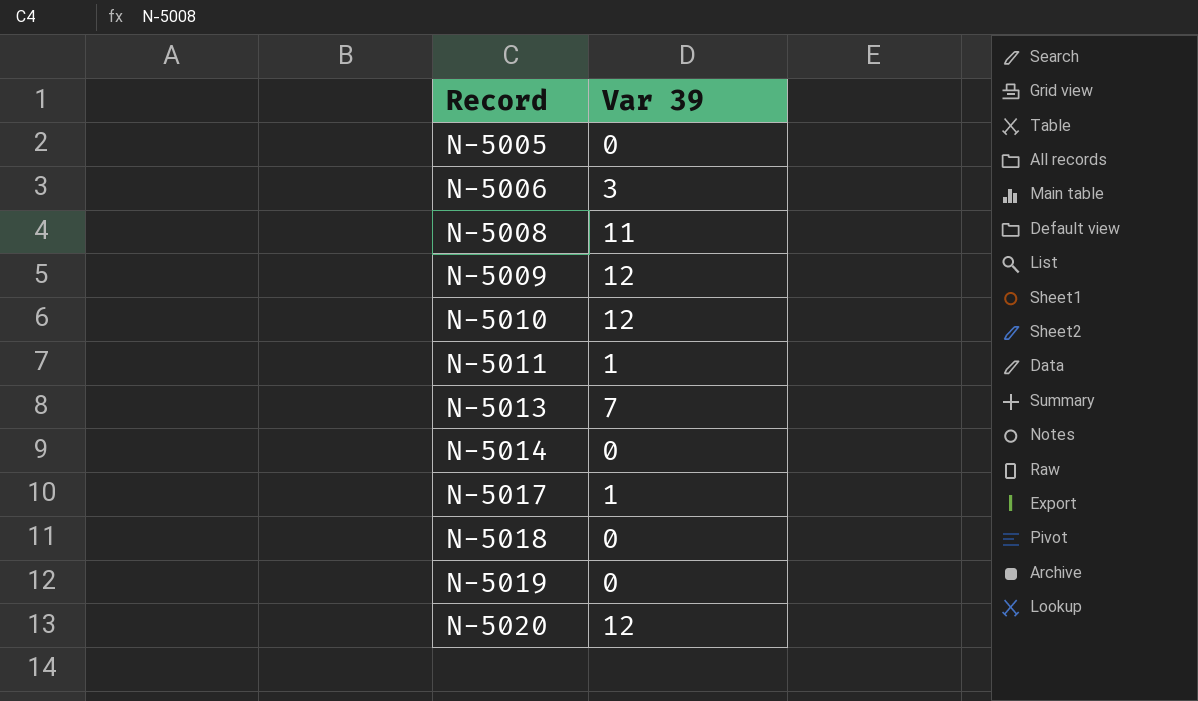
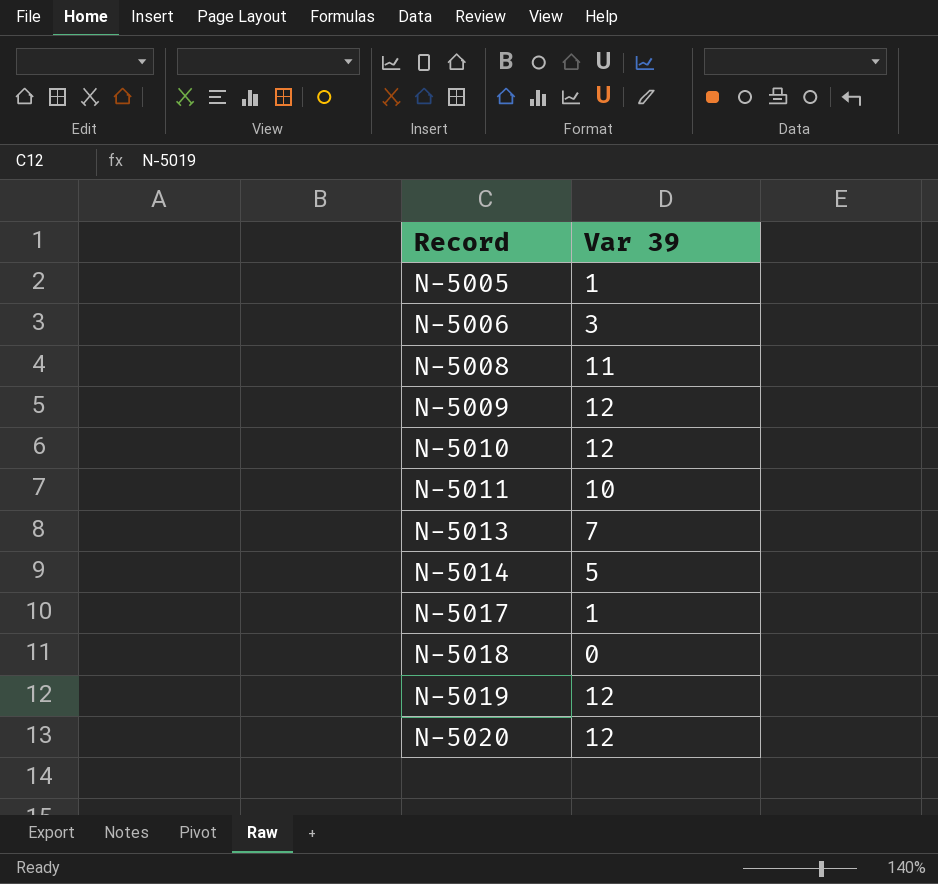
N-5005 | Var 39: 0 -> 1
N-5011 | Var 39: 1 -> 10
N-5014 | Var 39: 0 -> 5
N-5019 | Var 39: 0 -> 12

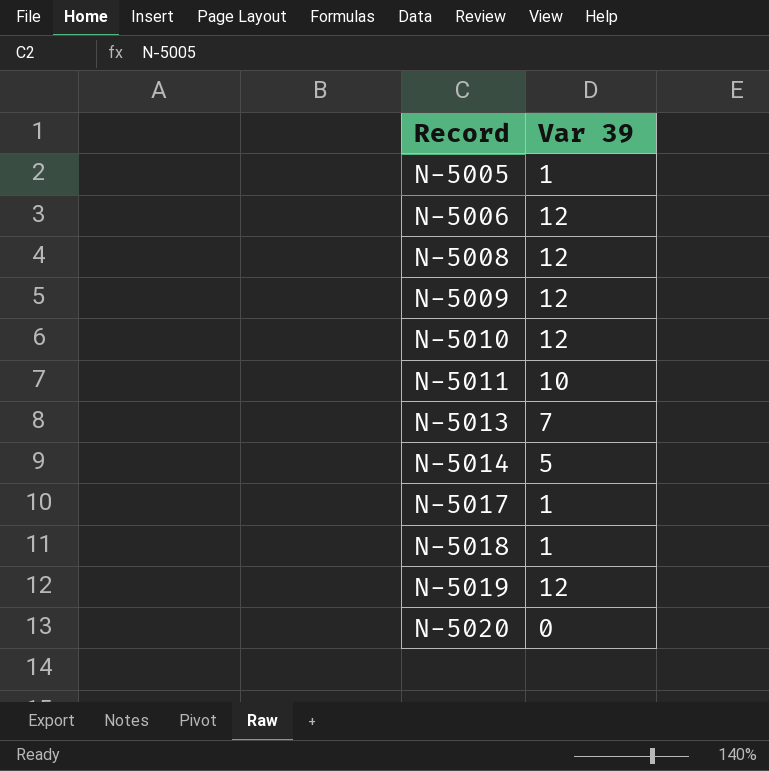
N-5006 | Var 39: 3 -> 12
N-5008 | Var 39: 11 -> 12
N-5018 | Var 39: 0 -> 1
N-5020 | Var 39: 12 -> 0

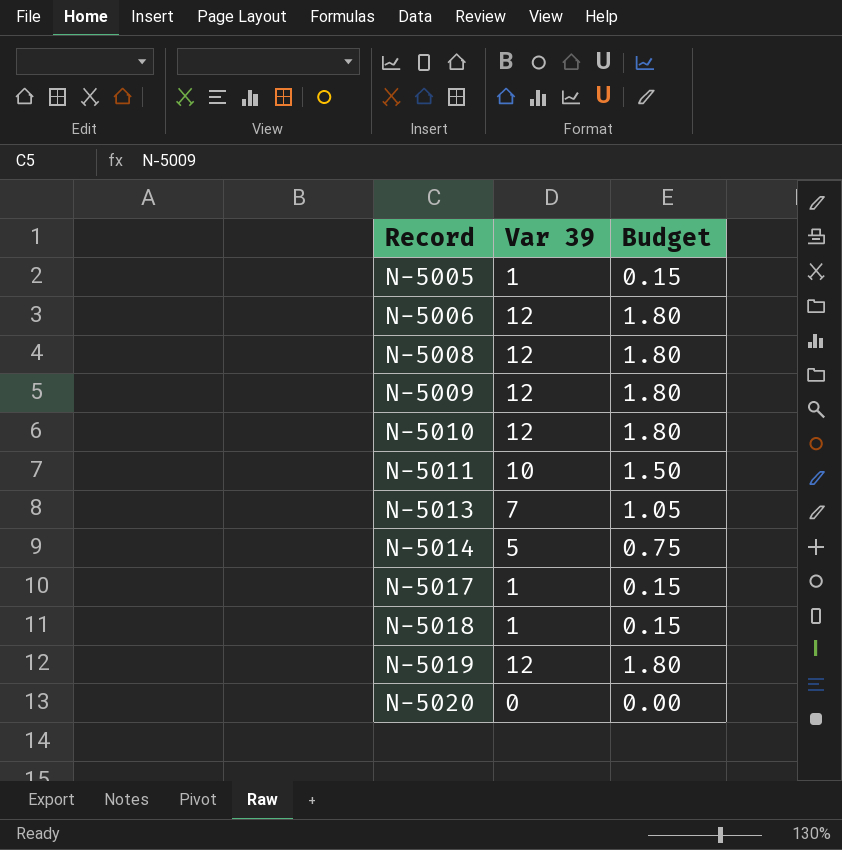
column Budget | formula: none -> [Var 39] * 0.15

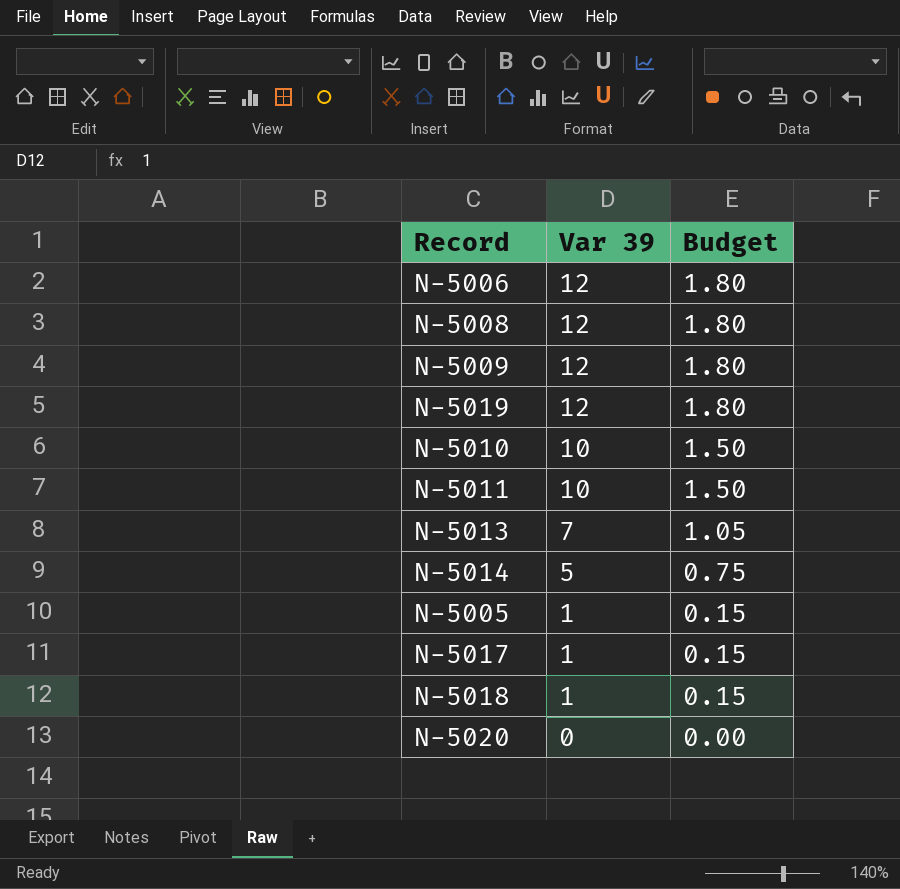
row order: Record ascending -> Var 39 descending
N-5010 | Var 39: 12 -> 10
N-5010 | Budget: 1.80 -> 1.50

